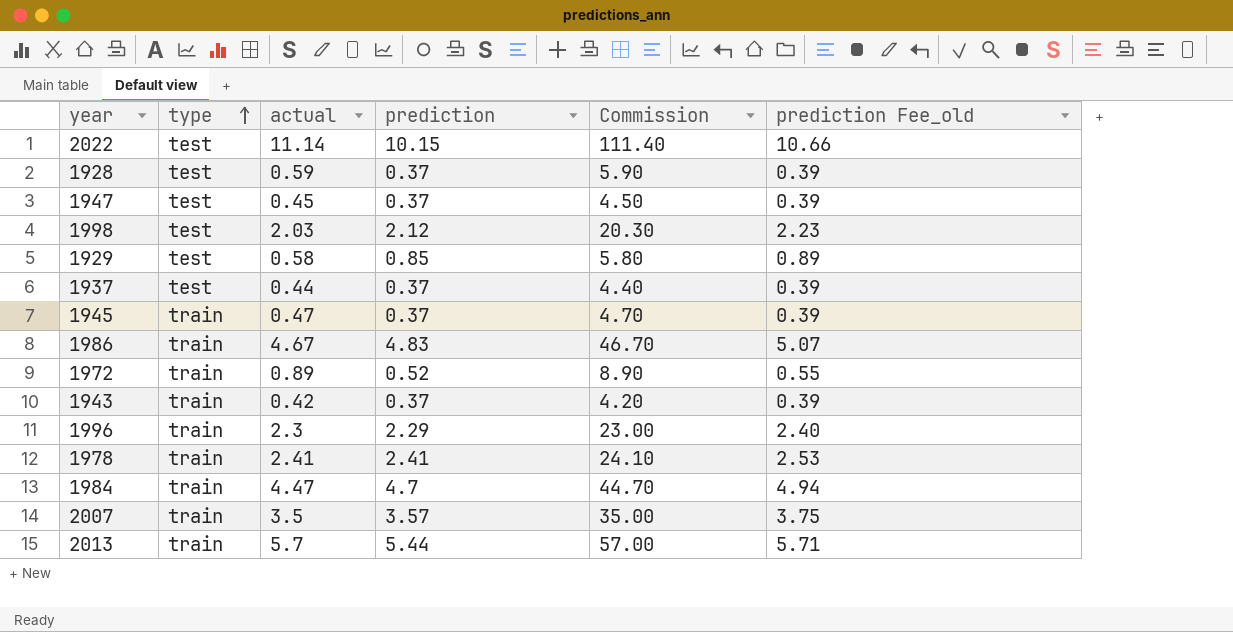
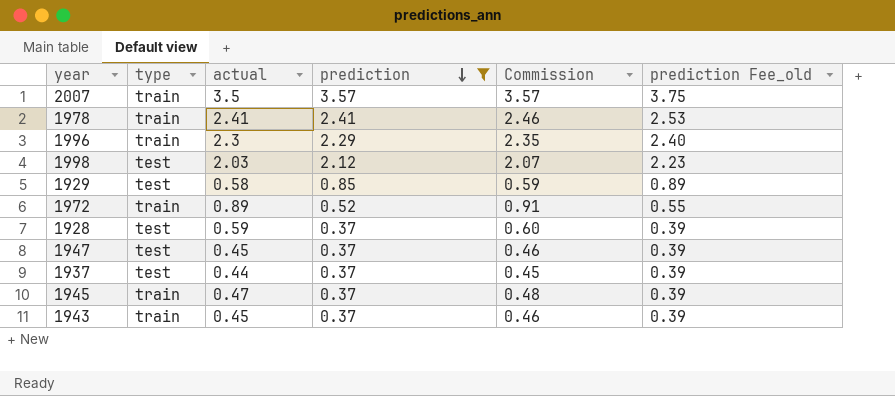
filter: none -> prediction <= 3.57
row order: type ascending -> prediction descending
column Commission | formula: [actual] * 10 -> [actual] * 1.02
1943 | actual: 0.42 -> 0.45

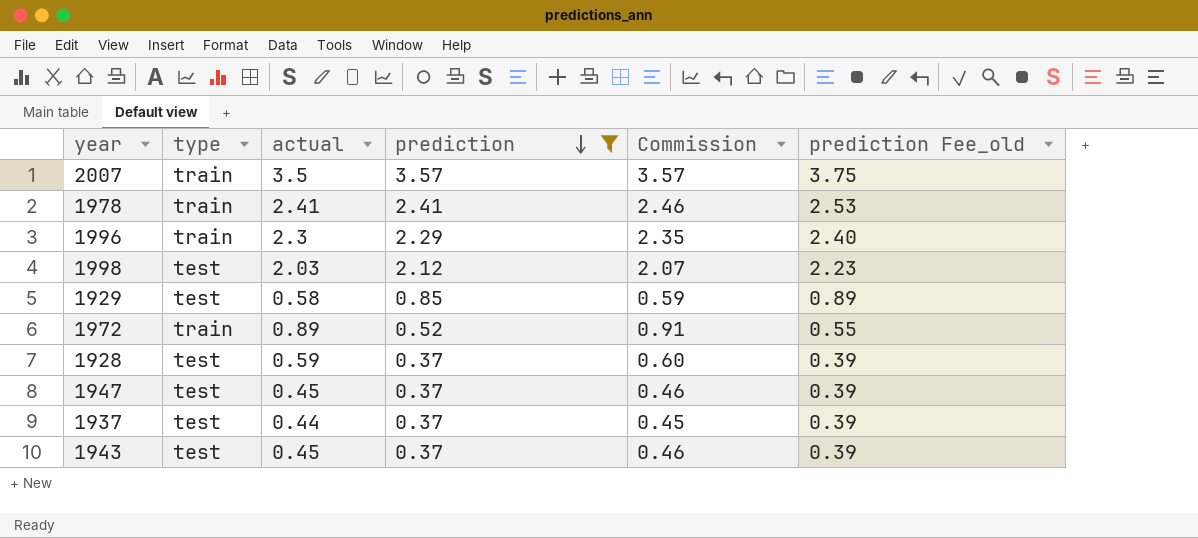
row 1945: train | 0.47 | 0.37 | 0.48 | 0.39 -> none
1943 | type: train -> test

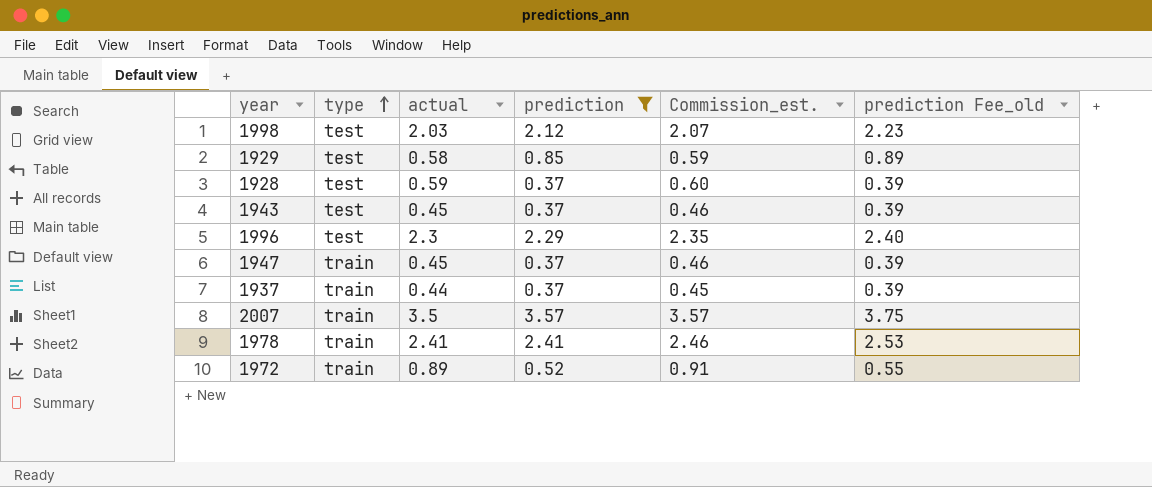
row order: prediction descending -> type ascending
column name: Commission -> Commission_est.
1996 | type: train -> test
1947 | type: test -> train
1937 | type: test -> train

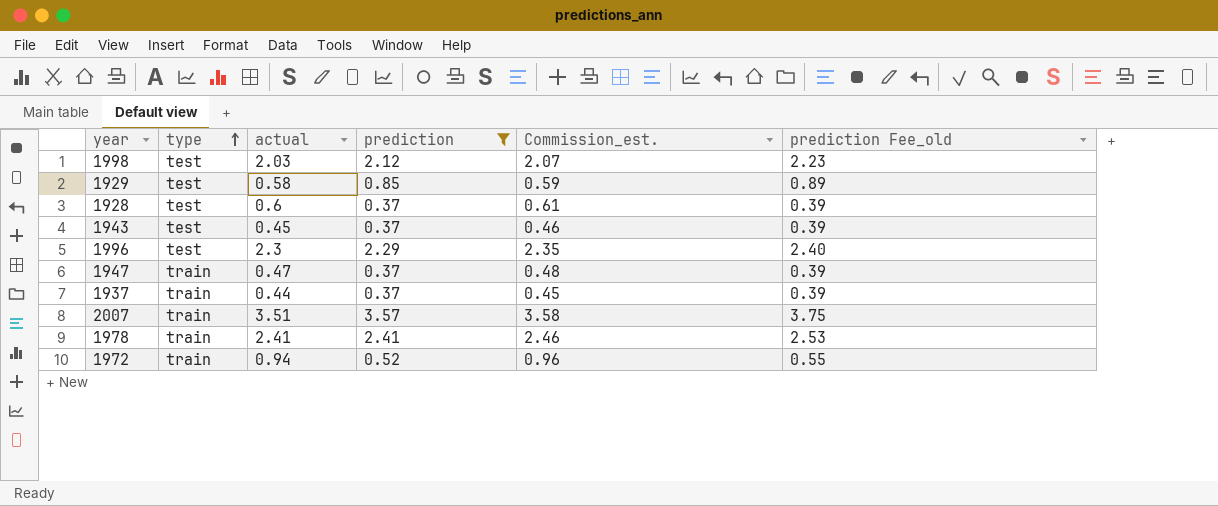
1928 | actual: 0.59 -> 0.6
1928 | Commission_est.: 0.60 -> 0.61
1947 | actual: 0.45 -> 0.47
1947 | Commission_est.: 0.46 -> 0.48
2007 | actual: 3.5 -> 3.51
2007 | Commission_est.: 3.57 -> 3.58
1972 | actual: 0.89 -> 0.94
1972 | Commission_est.: 0.91 -> 0.96

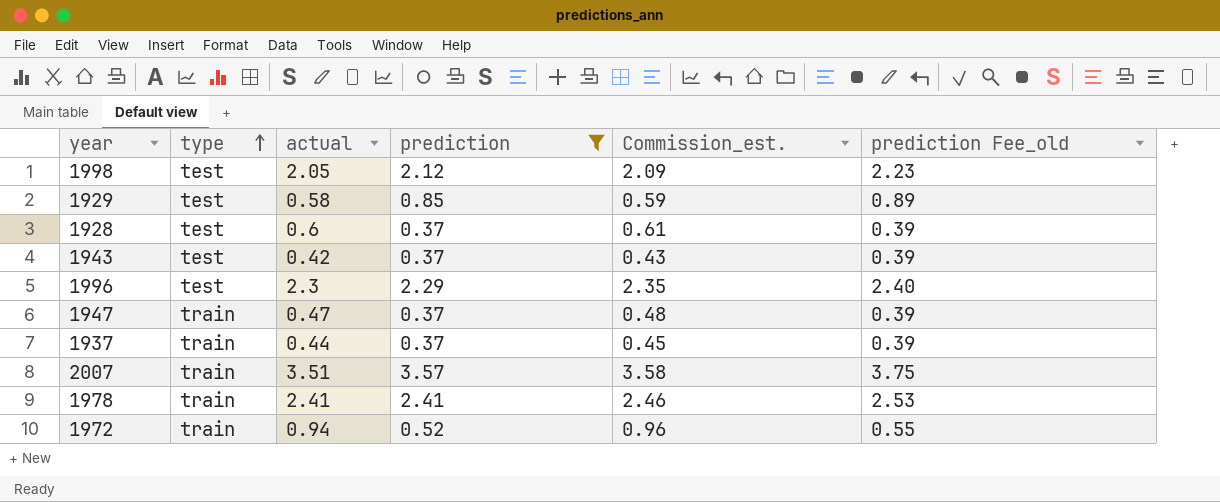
1998 | actual: 2.03 -> 2.05
1998 | Commission_est.: 2.07 -> 2.09
1943 | actual: 0.45 -> 0.42
1943 | Commission_est.: 0.46 -> 0.43

